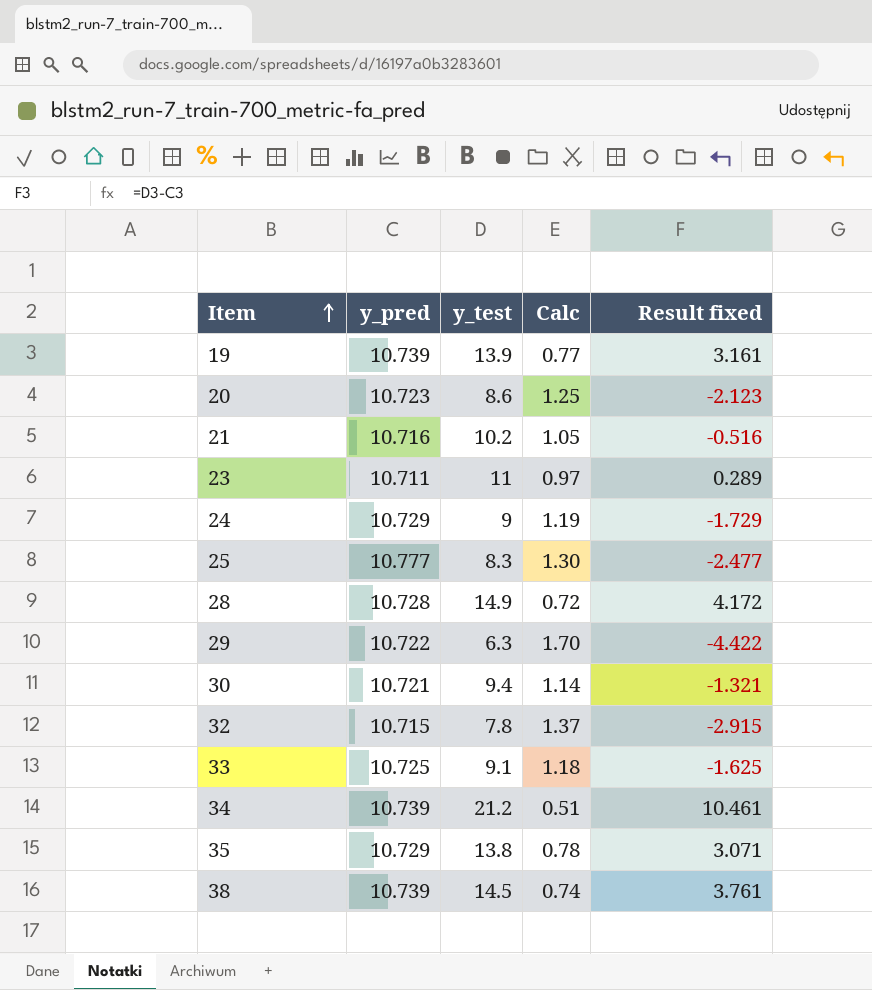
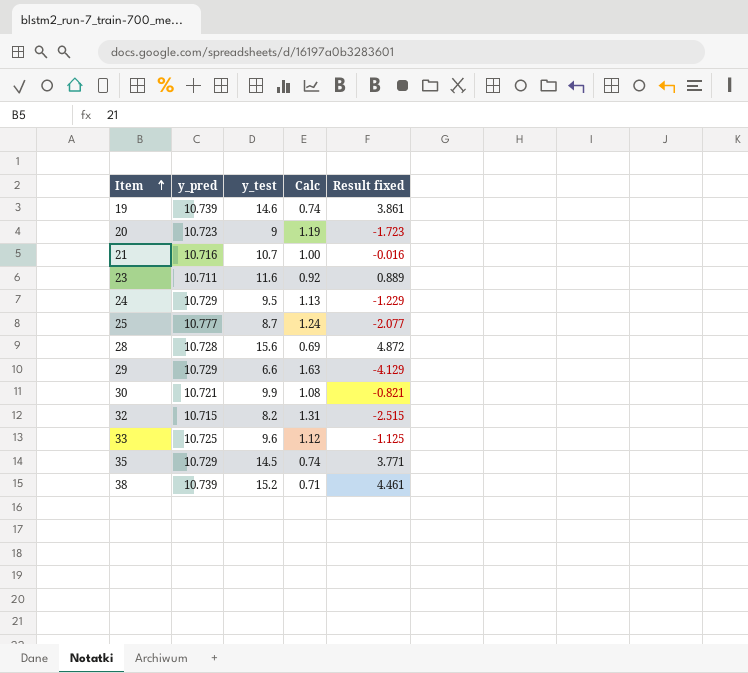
row 34: 10.739 | 21.2 | 0.51 | 10.461 -> none
19 | y_test: 13.9 -> 14.6
19 | Calc: 0.77 -> 0.74
19 | Result fixed: 3.161 -> 3.861
20 | y_test: 8.6 -> 9
20 | Calc: 1.25 -> 1.19
20 | Result fixed: -2.123 -> -1.723
21 | y_test: 10.2 -> 10.7
21 | Calc: 1.05 -> 1.00
21 | Result fixed: -0.516 -> -0.016
23 | y_test: 11 -> 11.6
23 | Calc: 0.97 -> 0.92
23 | Result fixed: 0.289 -> 0.889
24 | y_test: 9 -> 9.5
24 | Calc: 1.19 -> 1.13
24 | Result fixed: -1.729 -> -1.229
25 | y_test: 8.3 -> 8.7
25 | Calc: 1.30 -> 1.24
25 | Result fixed: -2.477 -> -2.077
28 | y_test: 14.9 -> 15.6
28 | Calc: 0.72 -> 0.69
28 | Result fixed: 4.172 -> 4.872
29 | y_pred: 10.722 -> 10.729
29 | y_test: 6.3 -> 6.6
29 | Calc: 1.70 -> 1.63
29 | Result fixed: -4.422 -> -4.129
30 | y_test: 9.4 -> 9.9
30 | Calc: 1.14 -> 1.08
30 | Result fixed: -1.321 -> -0.821
32 | y_test: 7.8 -> 8.2
32 | Calc: 1.37 -> 1.31
32 | Result fixed: -2.915 -> -2.515
33 | y_test: 9.1 -> 9.6
33 | Calc: 1.18 -> 1.12
33 | Result fixed: -1.625 -> -1.125
35 | y_test: 13.8 -> 14.5
35 | Calc: 0.78 -> 0.74
35 | Result fixed: 3.071 -> 3.771
38 | y_test: 14.5 -> 15.2
38 | Calc: 0.74 -> 0.71
38 | Result fixed: 3.761 -> 4.461

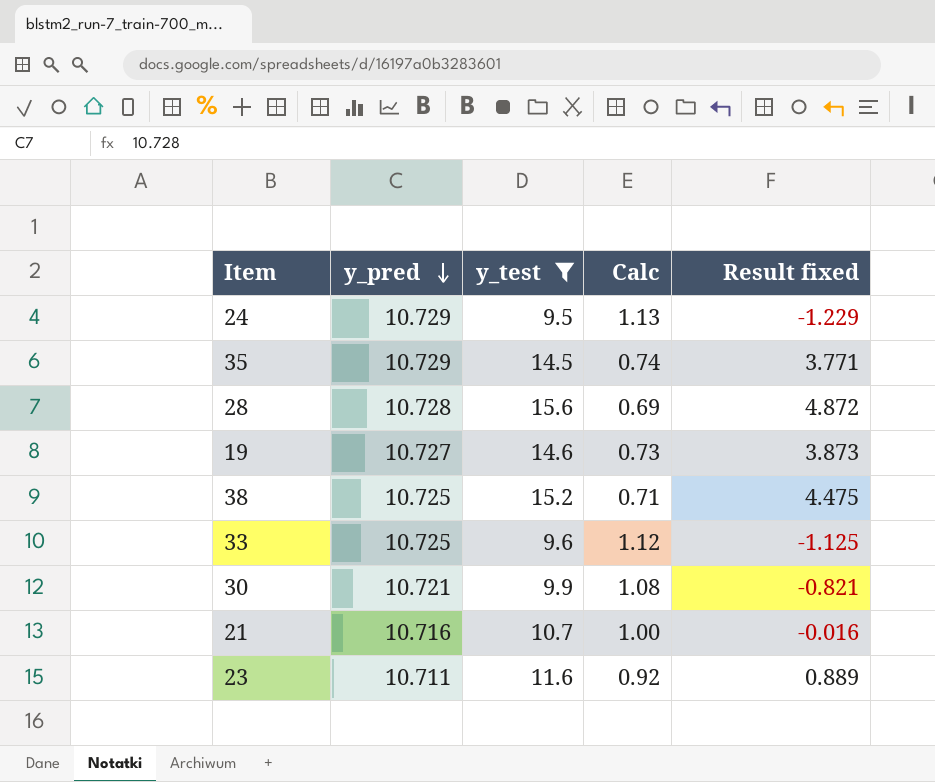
filter: none -> y_test >= 9.5
row order: Item ascending -> y_pred descending
19 | y_pred: 10.739 -> 10.727
19 | Calc: 0.74 -> 0.73
19 | Result fixed: 3.861 -> 3.873
38 | y_pred: 10.739 -> 10.725
38 | Result fixed: 4.461 -> 4.475

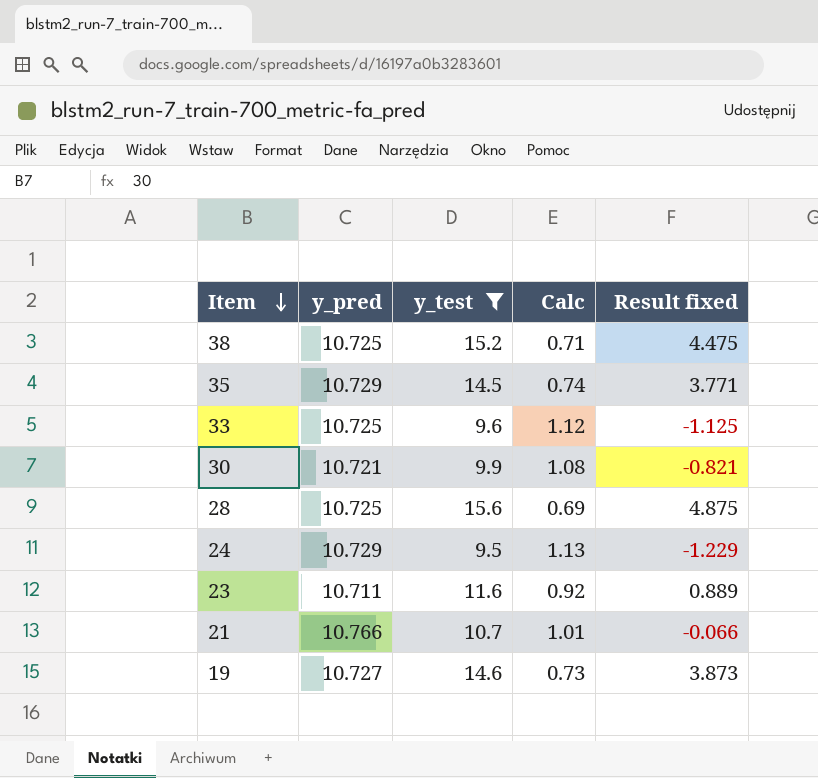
row order: y_pred descending -> Item descending
28 | y_pred: 10.728 -> 10.725
28 | Result fixed: 4.872 -> 4.875
21 | y_pred: 10.716 -> 10.766
21 | Calc: 1.00 -> 1.01
21 | Result fixed: -0.016 -> -0.066

